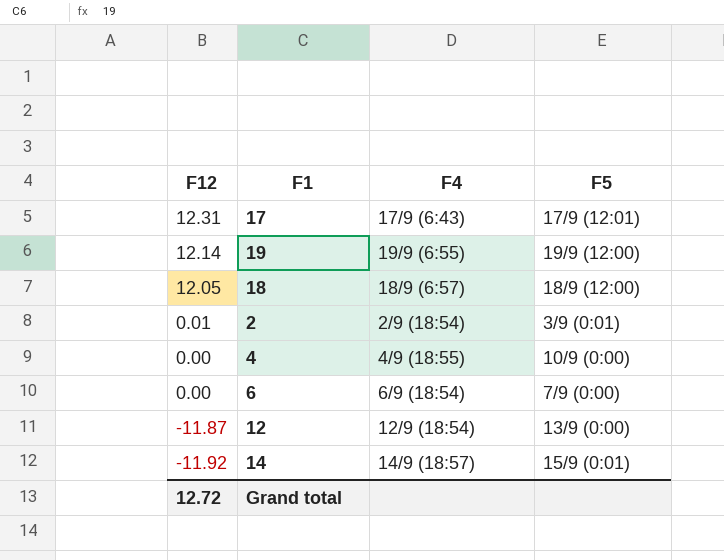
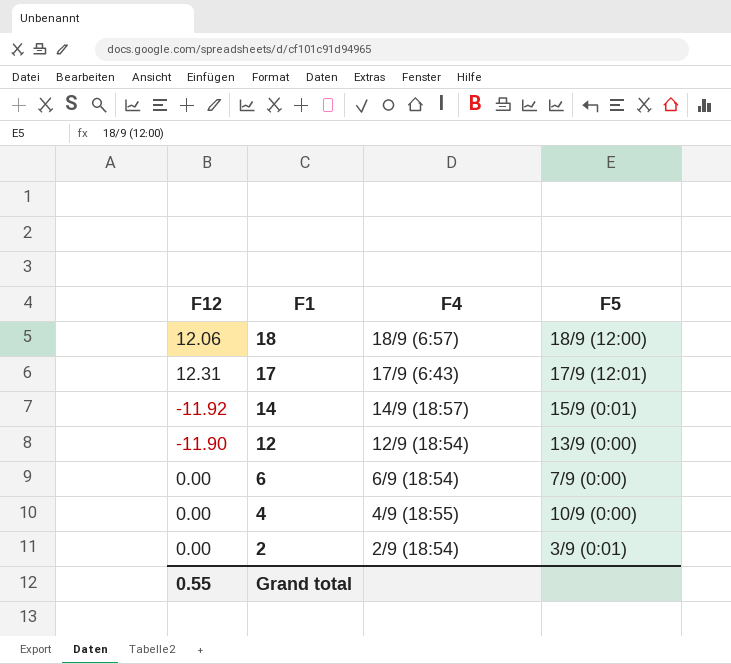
row order: F12 descending -> F1 descending
row 19: 12.14 | 19/9 (6:55) | 19/9 (12:00) -> none
18 | F12: 12.05 -> 12.06
12 | F12: -11.87 -> -11.90
2 | F12: 0.01 -> 0.00
Grand total | F12: 12.72 -> 0.55

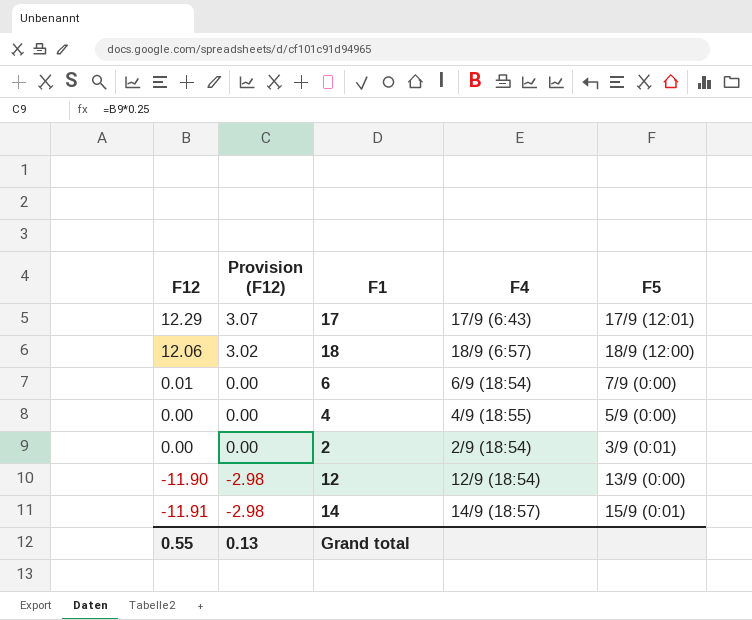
row order: F1 descending -> F12 descending
column Provision (F12) | formula: none -> [F12] * 0.25
17 | F12: 12.31 -> 12.29
6 | F12: 0.00 -> 0.01
4 | F5: 10/9 (0:00) -> 5/9 (0:00)
14 | F12: -11.92 -> -11.91

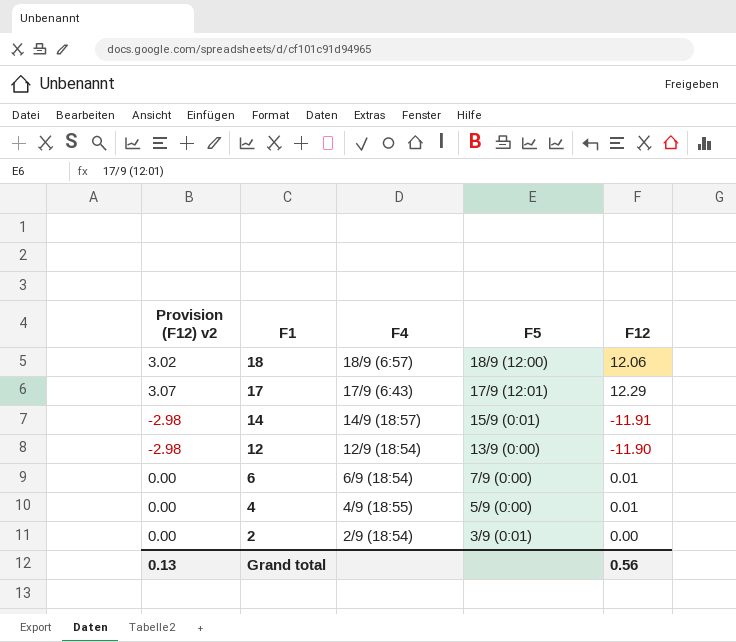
row order: F12 descending -> F1 descending
column name: Provision (F12) -> Provision (F12) v2
column F12 | position: 1 -> 5
4 | F12: 0.00 -> 0.01
Grand total | F12: 0.55 -> 0.56

